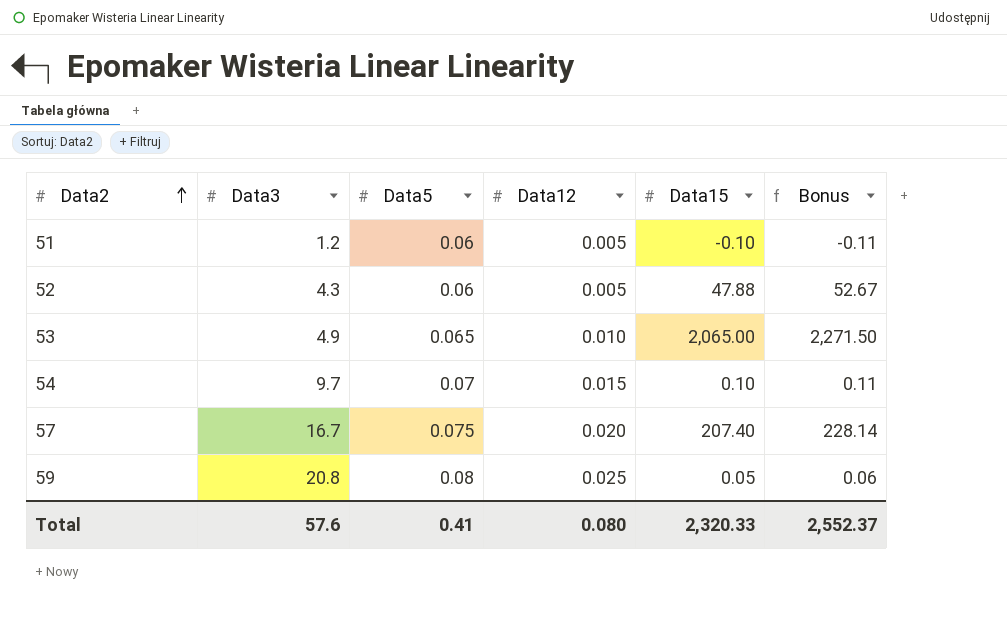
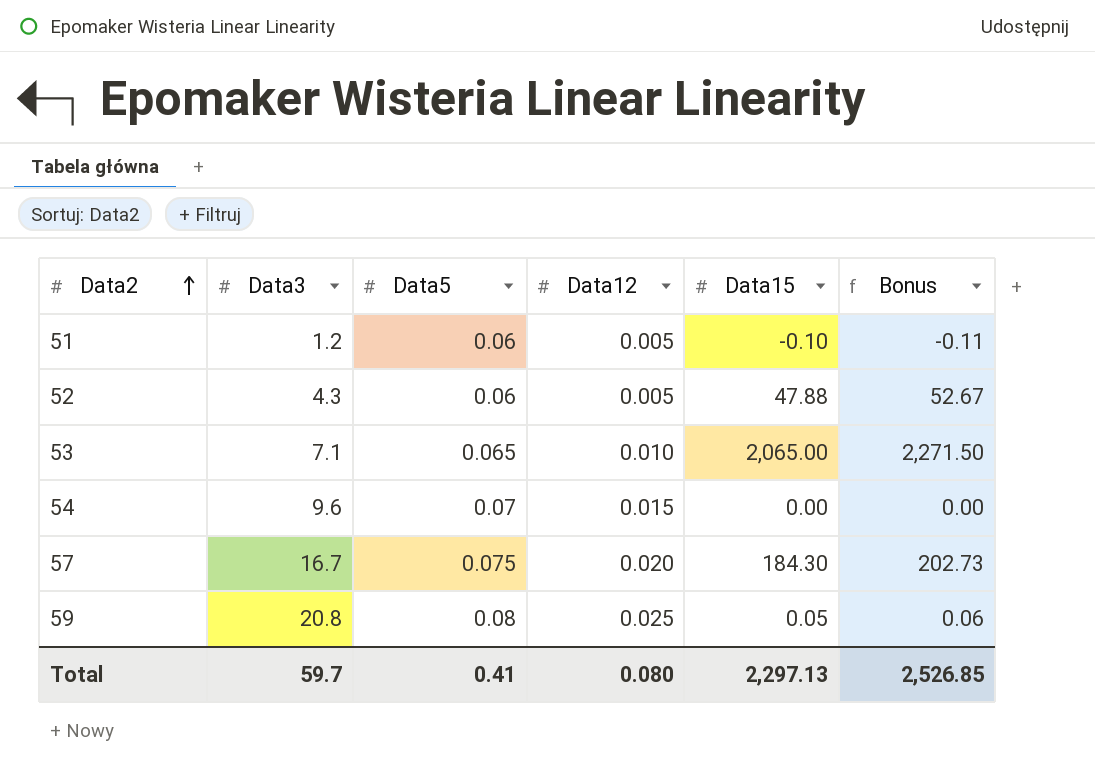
53 | Data3: 4.9 -> 7.1
54 | Data3: 9.7 -> 9.6
54 | Data15: 0.10 -> 0.00
54 | Bonus: 0.11 -> 0.00
57 | Data15: 207.40 -> 184.30
57 | Bonus: 228.14 -> 202.73
Total | Data3: 57.6 -> 59.7
Total | Data15: 2,320.33 -> 2,297.13
Total | Bonus: 2,552.37 -> 2,526.85

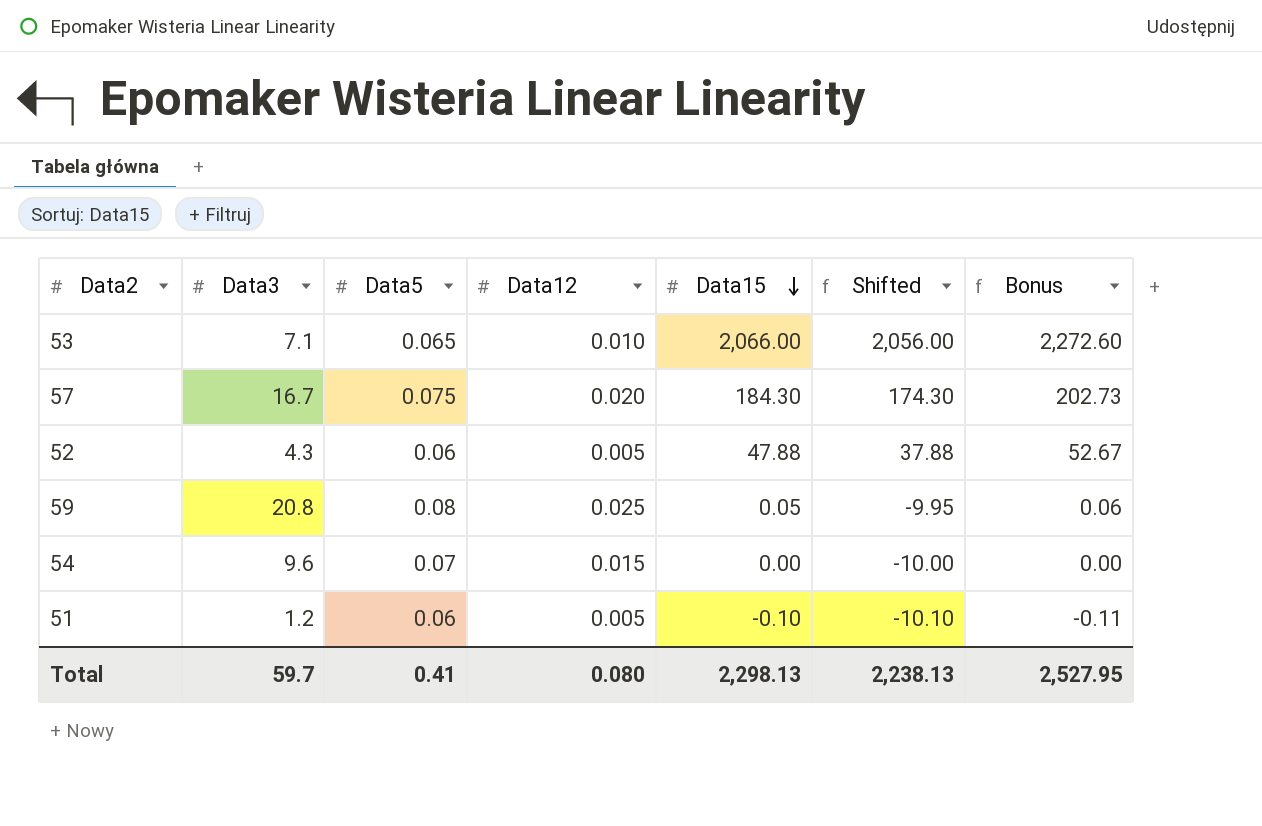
row order: Data2 ascending -> Data15 descending
column Shifted | formula: none -> [Data15] - 10
53 | Data15: 2,065.00 -> 2,066.00
53 | Bonus: 2,271.50 -> 2,272.60
Total | Data15: 2,297.13 -> 2,298.13
Total | Bonus: 2,526.85 -> 2,527.95

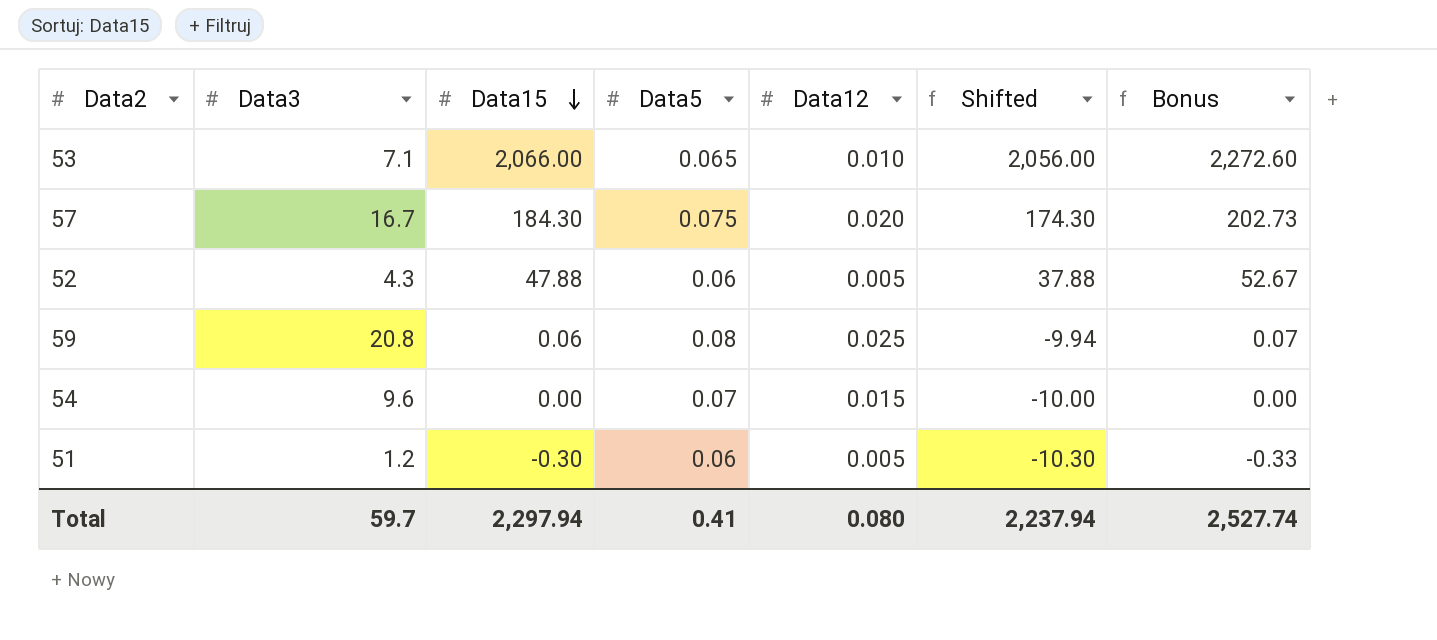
column Data15 | position: 5 -> 3
59 | Data15: 0.05 -> 0.06
59 | Shifted: -9.95 -> -9.94
59 | Bonus: 0.06 -> 0.07
51 | Data15: -0.10 -> -0.30
51 | Shifted: -10.10 -> -10.30
51 | Bonus: -0.11 -> -0.33
Total | Data15: 2,298.13 -> 2,297.94
Total | Shifted: 2,238.13 -> 2,237.94
Total | Bonus: 2,527.95 -> 2,527.74

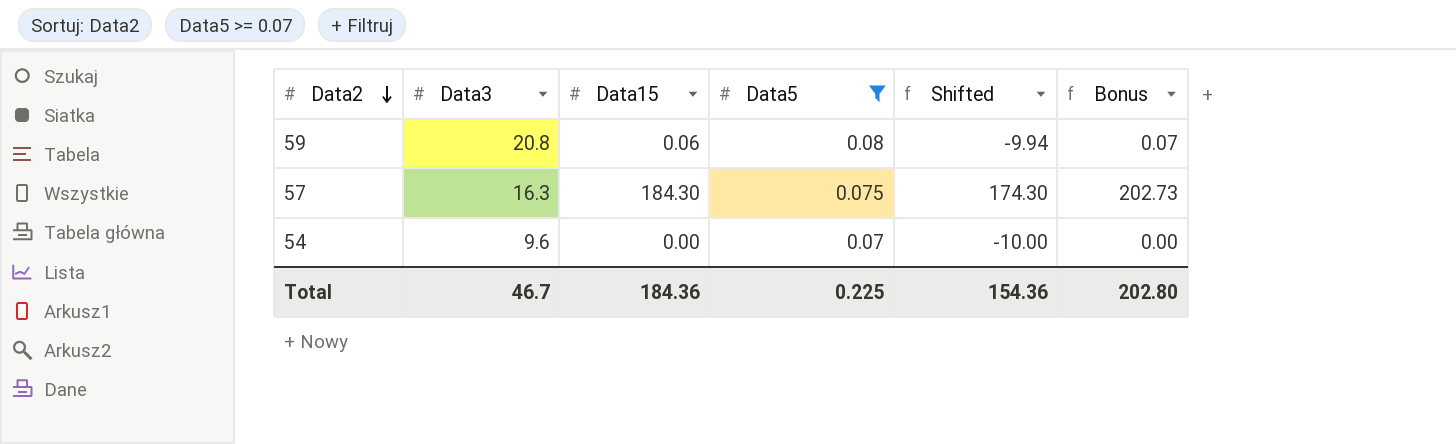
filter: none -> Data5 >= 0.07
row order: Data15 descending -> Data2 descending
column Data12 | position: 5 -> none
57 | Data3: 16.7 -> 16.3
Total | Data3: 59.7 -> 46.7
Total | Data15: 2,297.94 -> 184.36
Total | Data5: 0.41 -> 0.225
Total | Shifted: 2,237.94 -> 154.36
Total | Bonus: 2,527.74 -> 202.80

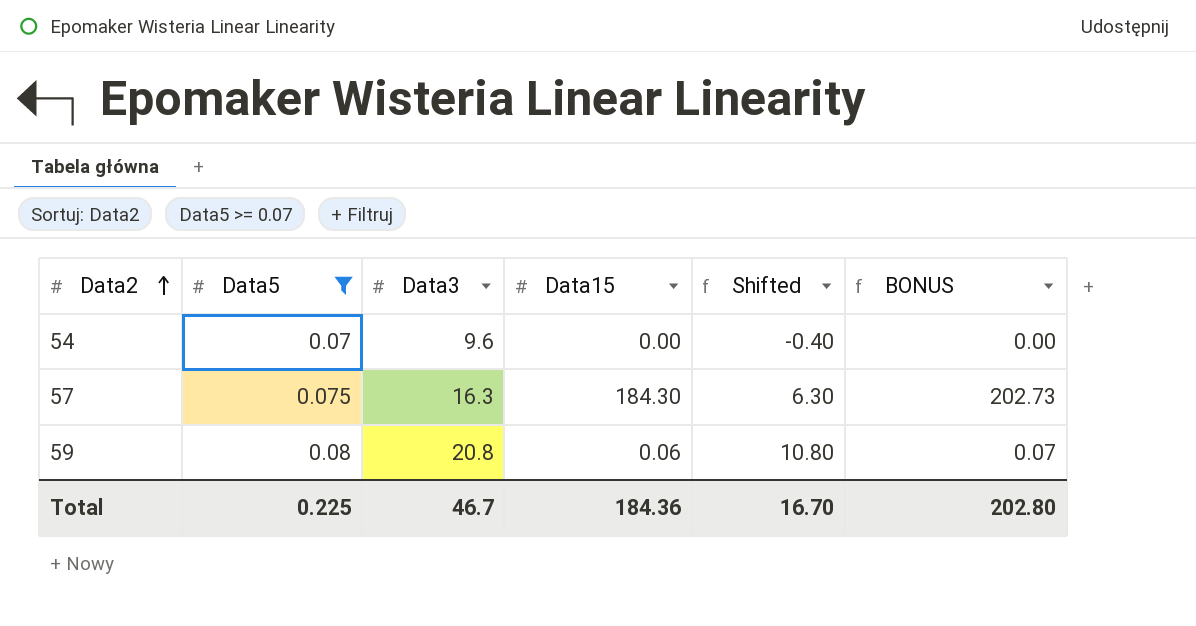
row order: Data2 descending -> Data2 ascending
column Data5 | position: 4 -> 2
column Shifted | formula: [Data15] - 10 -> [Data3] - 10
column name: Bonus -> BONUS
Total | Shifted: 154.36 -> 16.70

